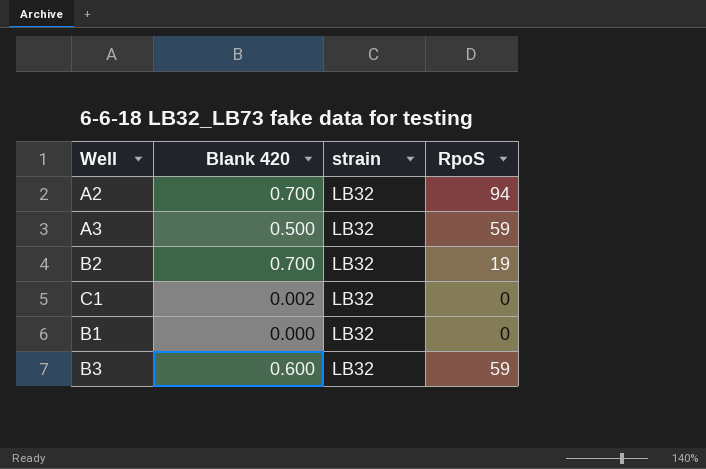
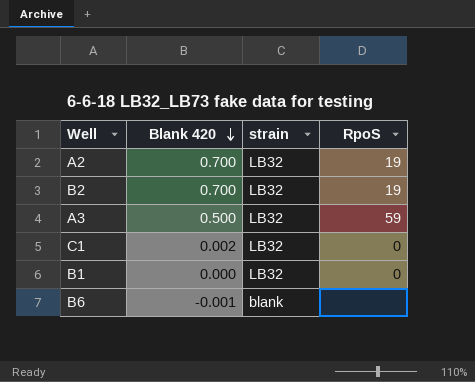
row order: none -> Blank 420 descending
row B3: 0.600 | LB32 | 59 -> none
A2 | RpoS: 94 -> 19
row B6: none -> -0.001 | blank | none

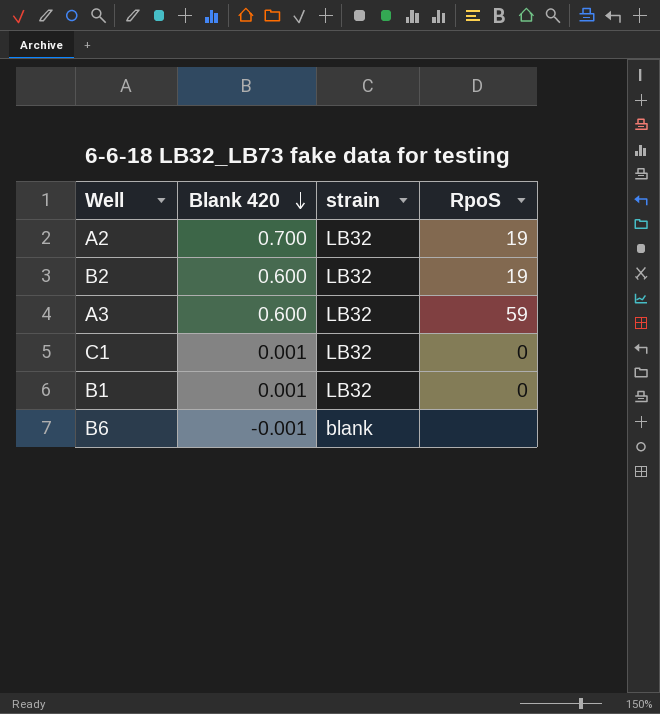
B2 | Blank 420: 0.700 -> 0.600
A3 | Blank 420: 0.500 -> 0.600
C1 | Blank 420: 0.002 -> 0.001
B1 | Blank 420: 0.000 -> 0.001

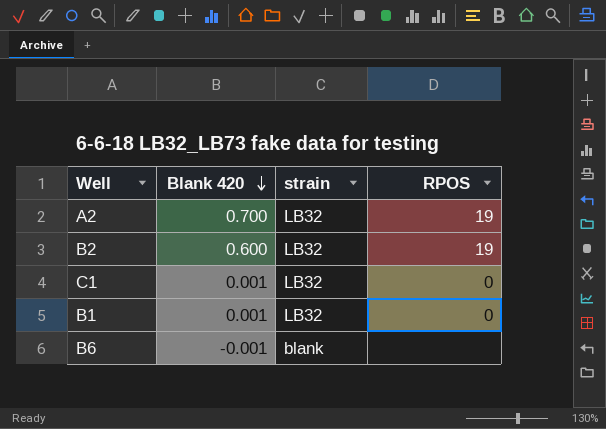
column name: RpoS -> RPOS
row A3: 0.600 | LB32 | 59 -> none

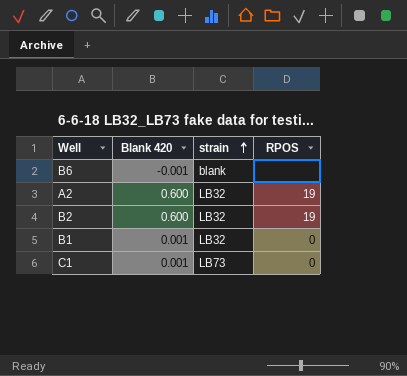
row order: Blank 420 descending -> strain ascending
A2 | Blank 420: 0.700 -> 0.600
C1 | strain: LB32 -> LB73

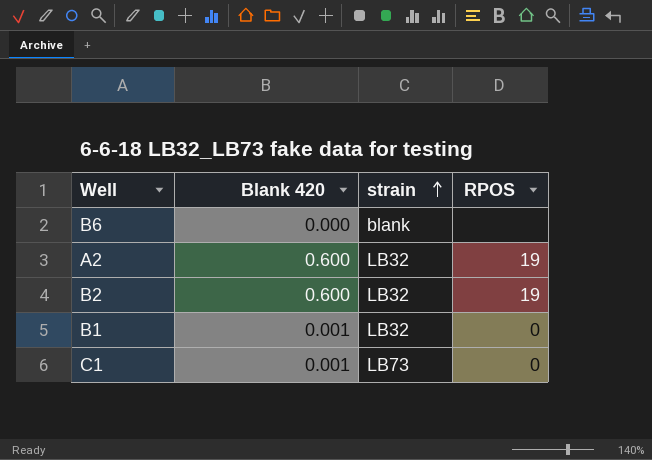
B6 | Blank 420: -0.001 -> 0.000

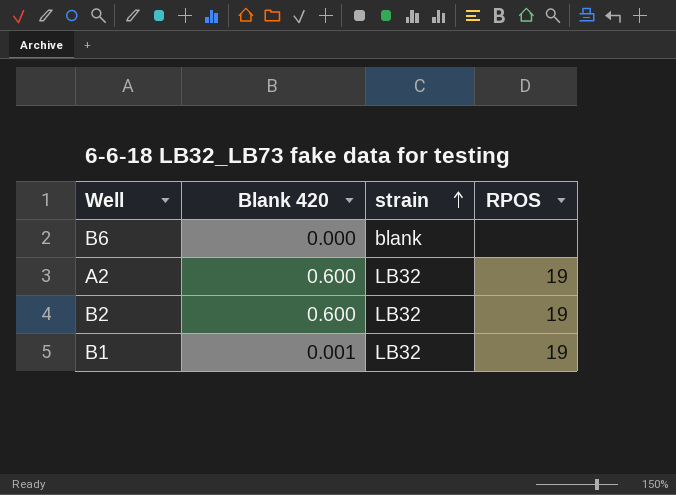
row C1: 0.001 | LB73 | 0 -> none
B1 | RPOS: 0 -> 19

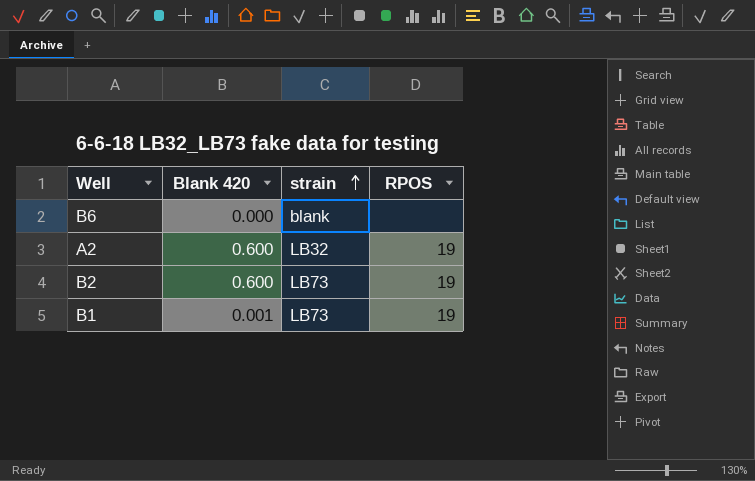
B2 | strain: LB32 -> LB73
B1 | strain: LB32 -> LB73

